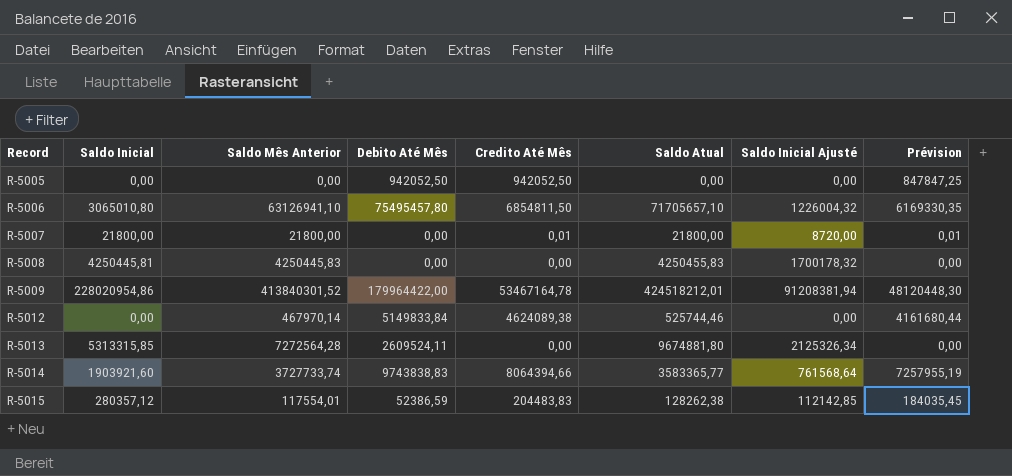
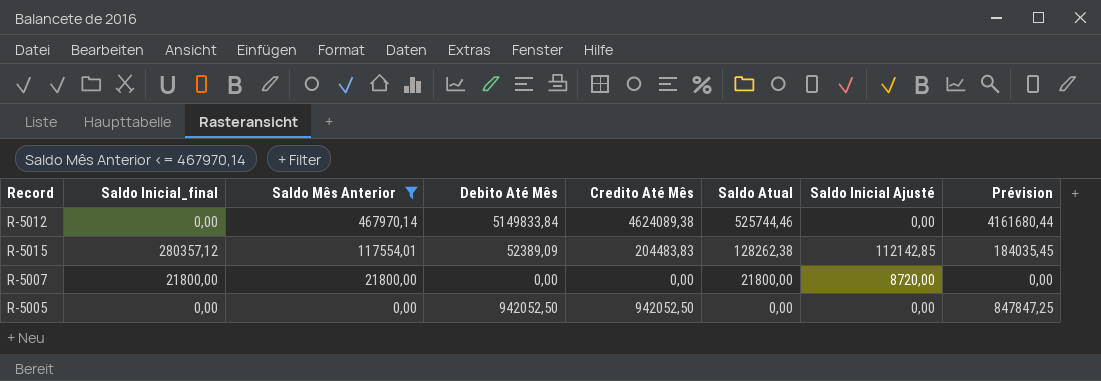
filter: none -> Saldo Mês Anterior <= 467970,14
row order: Record ascending -> Saldo Mês Anterior descending
column name: Saldo Inicial -> Saldo Inicial_final
R-5015 | Debito Até Mês: 52386,59 -> 52389,09
R-5007 | Credito Até Mês: 0,01 -> 0,00
R-5007 | Prévision: 0,01 -> 0,00

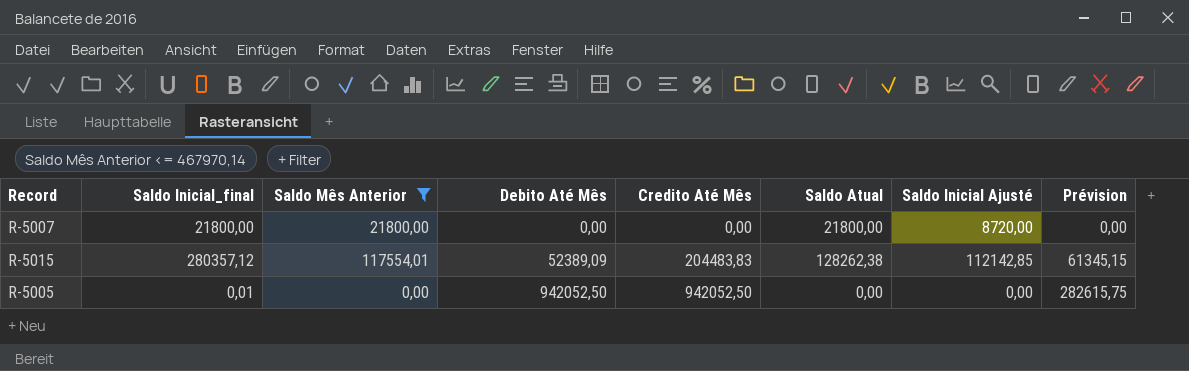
row order: Saldo Mês Anterior descending -> Debito Até Mês ascending
column Prévision | formula: [Credito Até Mês] * 0,9 -> [Credito Até Mês] * 0,3
row R-5012: 0,00 | 467970,14 | 5149833,84 | 4624089,38 | 525744,46 | 0,00 | 4161680,44 -> none
R-5005 | Saldo Inicial_final: 0,00 -> 0,01

